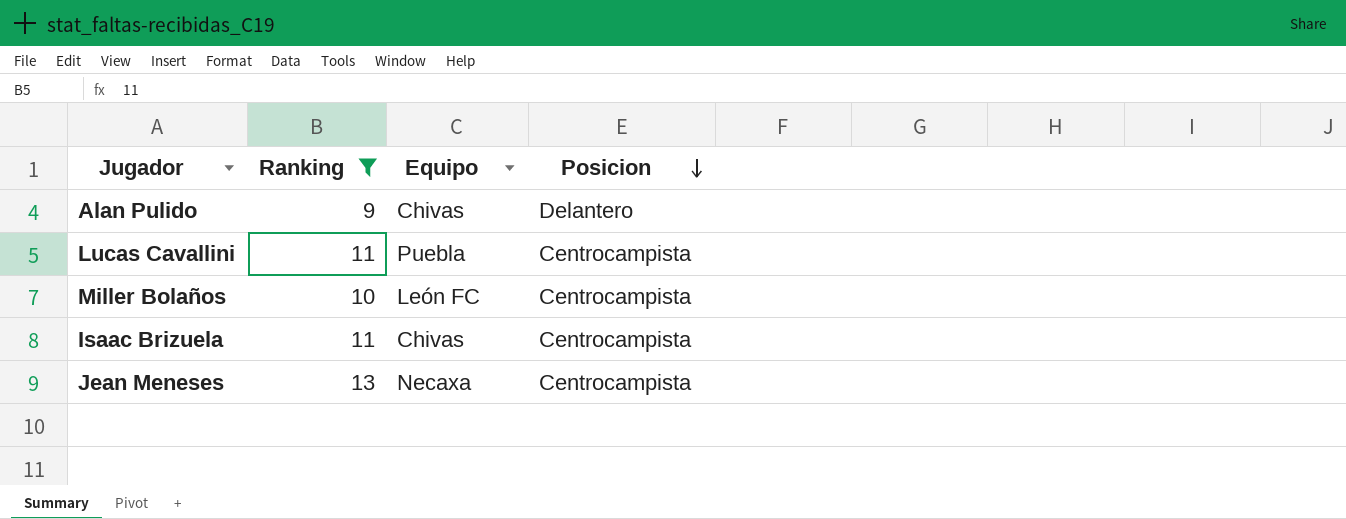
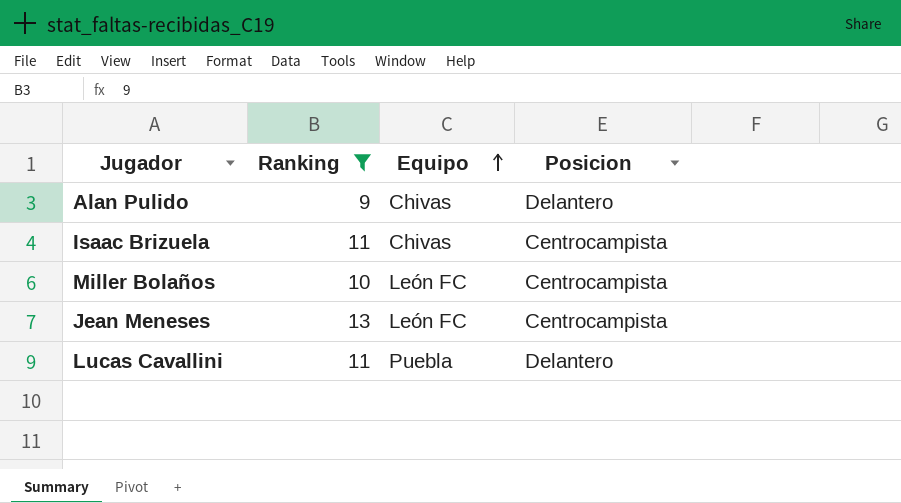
row order: Posicion descending -> Equipo ascending
Jean Meneses | Equipo: Necaxa -> León FC
Lucas Cavallini | Posicion: Centrocampista -> Delantero

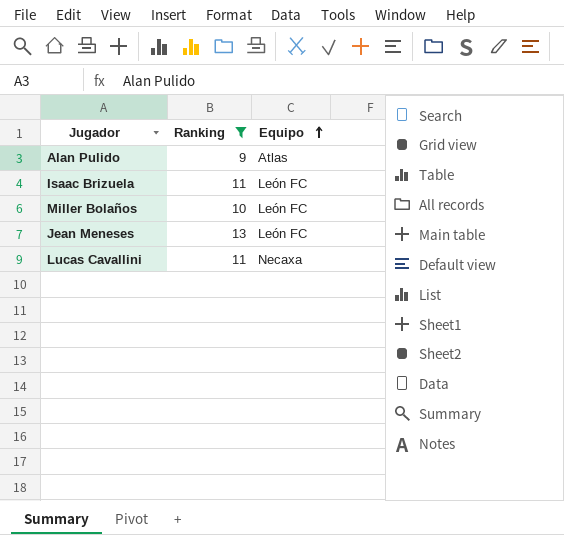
column Posicion | position: 4 -> none
Alan Pulido | Equipo: Chivas -> Atlas
Isaac Brizuela | Equipo: Chivas -> León FC
Lucas Cavallini | Equipo: Puebla -> Necaxa

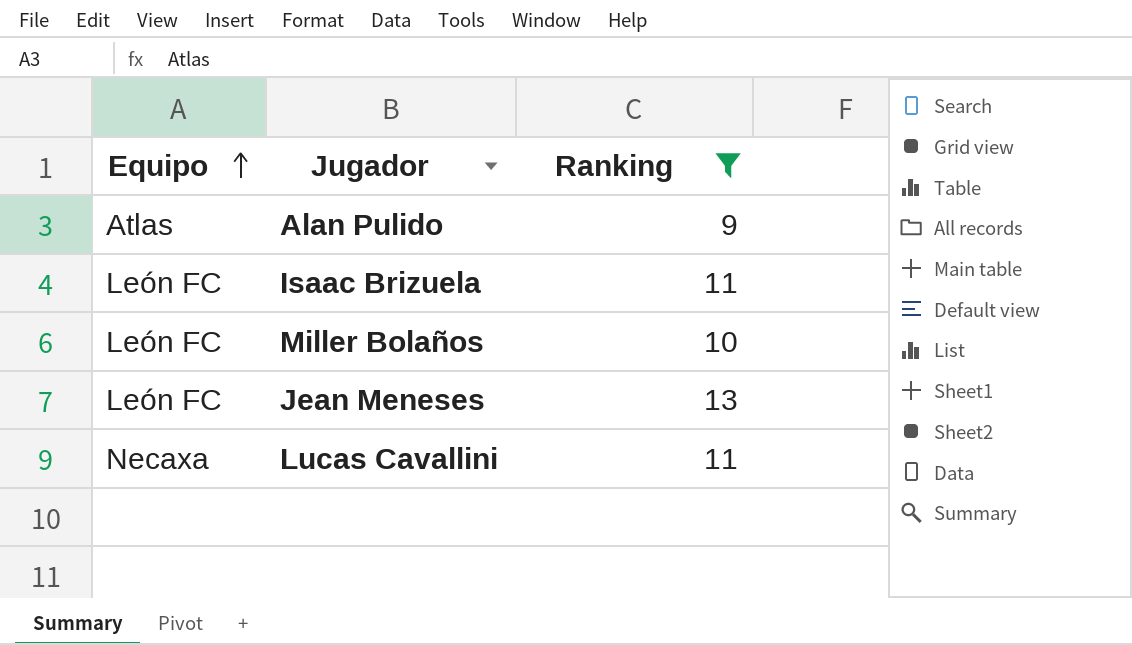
column Equipo | position: 3 -> 1

